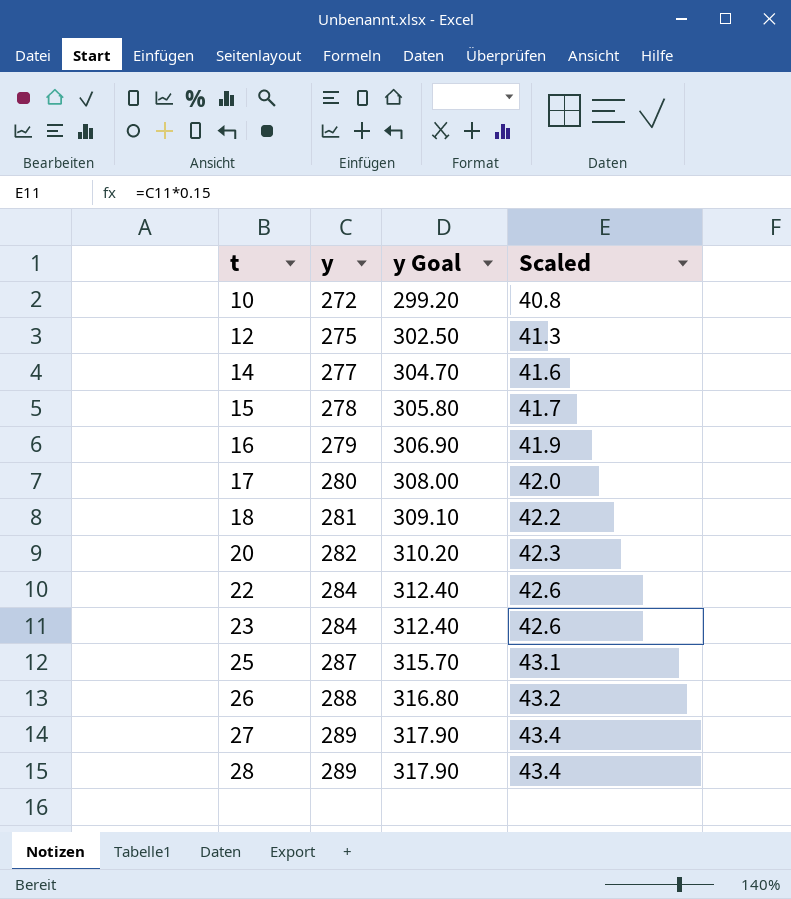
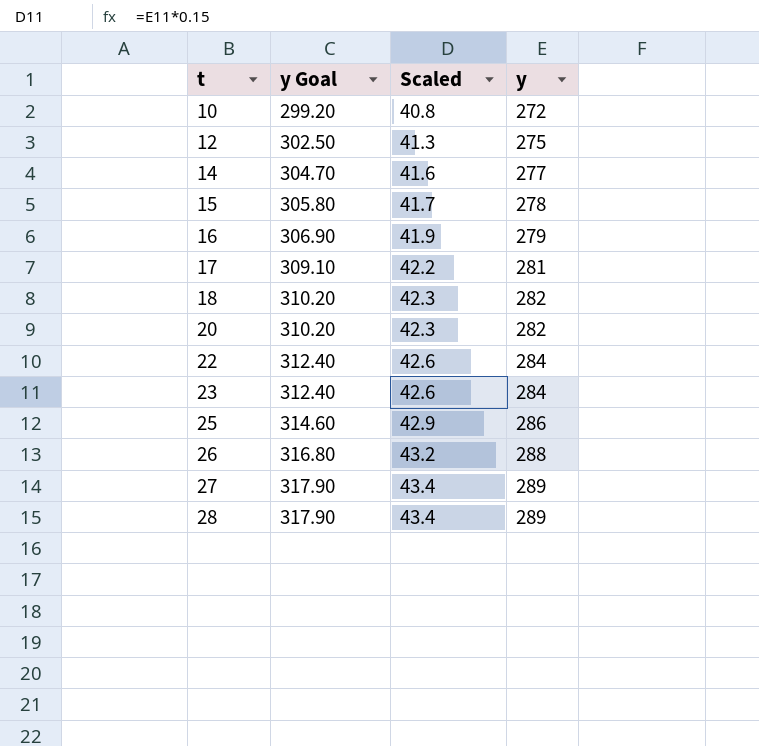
column y | position: 2 -> 4
17 | y Goal: 308.00 -> 309.10
17 | Scaled: 42.0 -> 42.2
17 | y: 280 -> 281
18 | y Goal: 309.10 -> 310.20
18 | Scaled: 42.2 -> 42.3
18 | y: 281 -> 282
25 | y Goal: 315.70 -> 314.60
25 | Scaled: 43.1 -> 42.9
25 | y: 287 -> 286

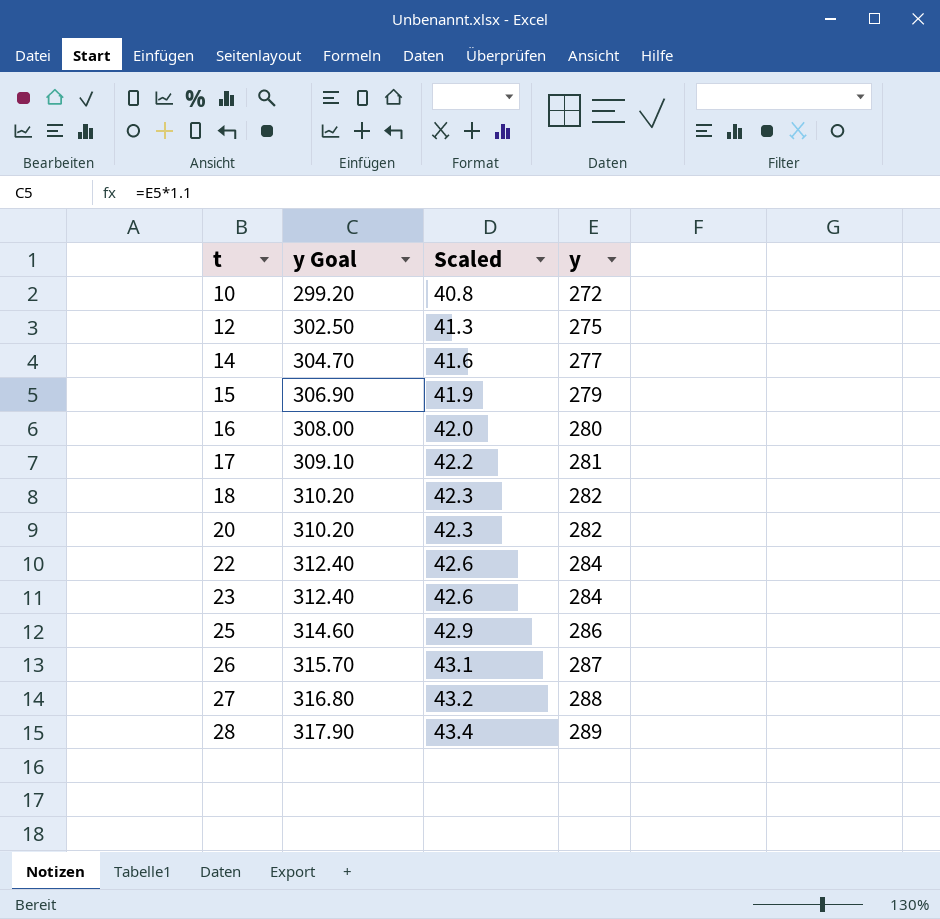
15 | y Goal: 305.80 -> 306.90
15 | Scaled: 41.7 -> 41.9
15 | y: 278 -> 279
16 | y Goal: 306.90 -> 308.00
16 | Scaled: 41.9 -> 42.0
16 | y: 279 -> 280
26 | y Goal: 316.80 -> 315.70
26 | Scaled: 43.2 -> 43.1
26 | y: 288 -> 287
27 | y Goal: 317.90 -> 316.80
27 | Scaled: 43.4 -> 43.2
27 | y: 289 -> 288

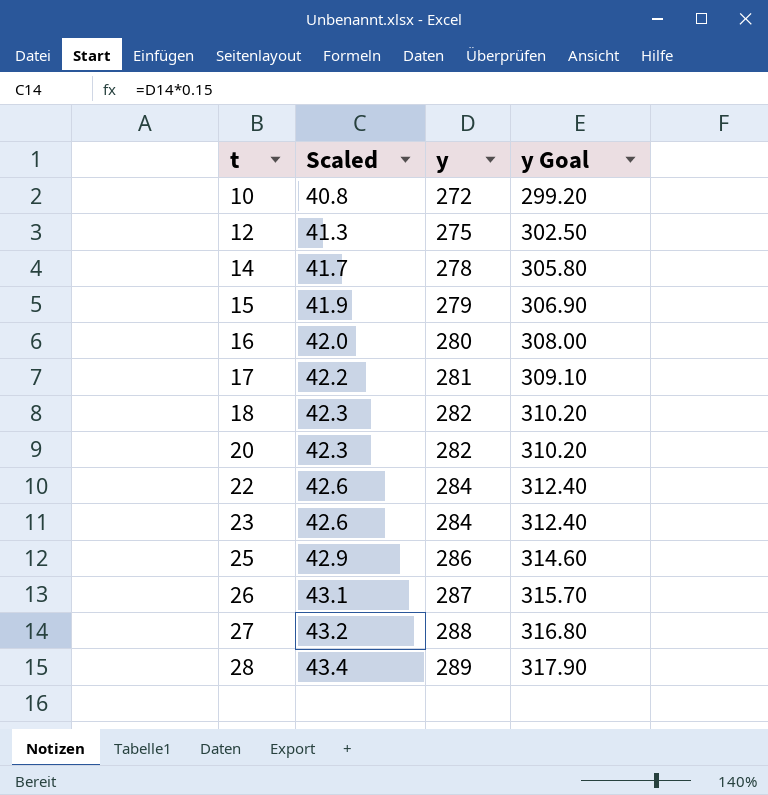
column y Goal | position: 2 -> 4
14 | Scaled: 41.6 -> 41.7
14 | y: 277 -> 278
14 | y Goal: 304.70 -> 305.80

